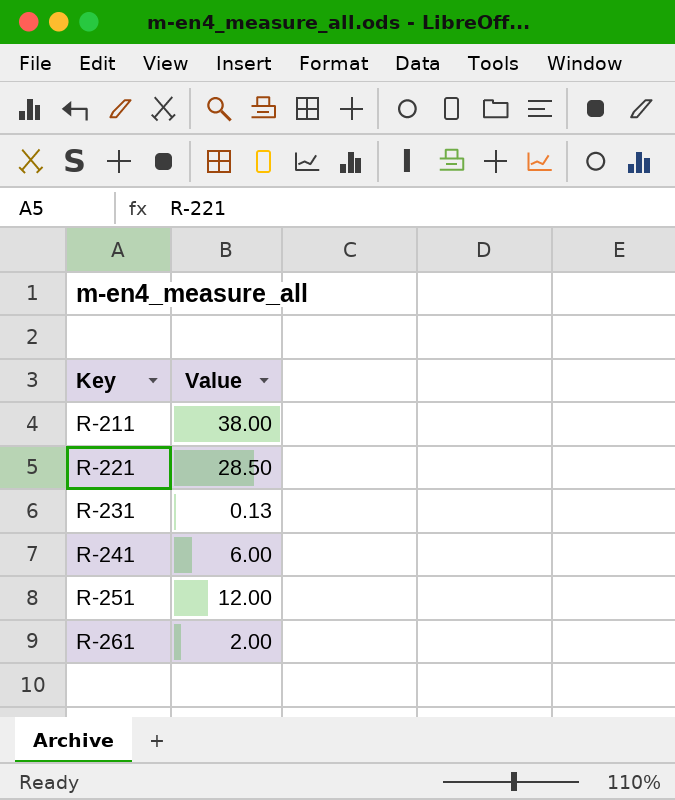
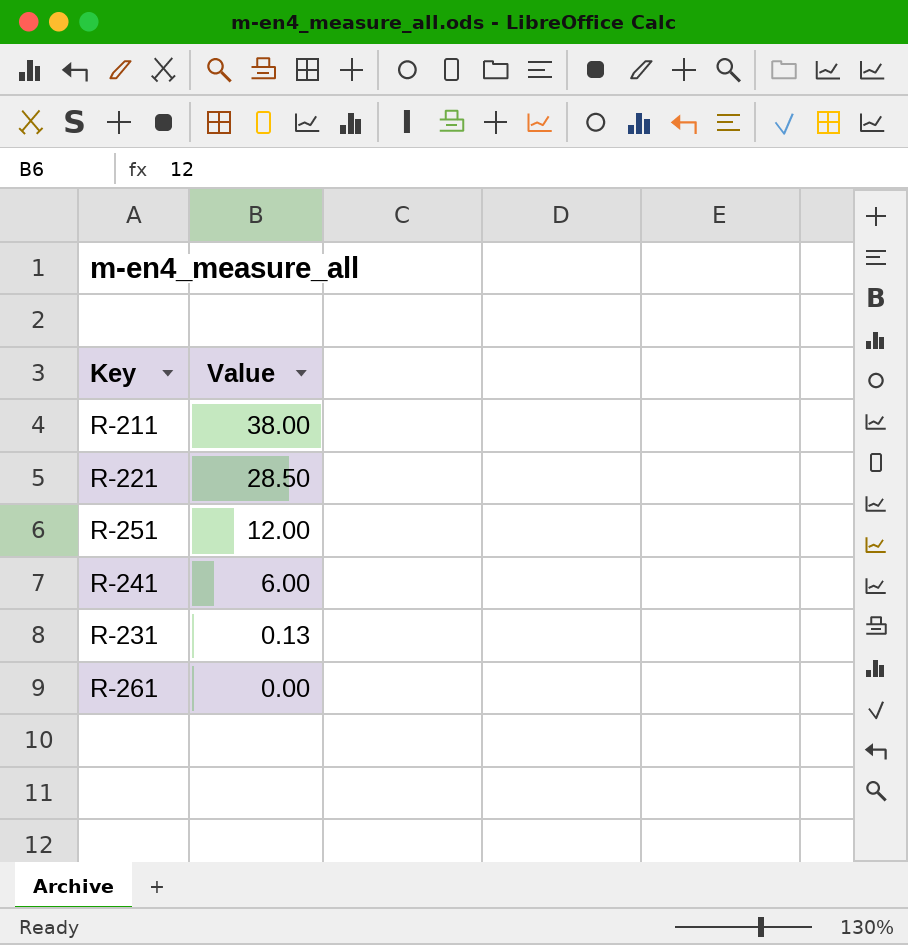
row order: Key ascending -> Value descending
R-261 | Value: 2.00 -> 0.00

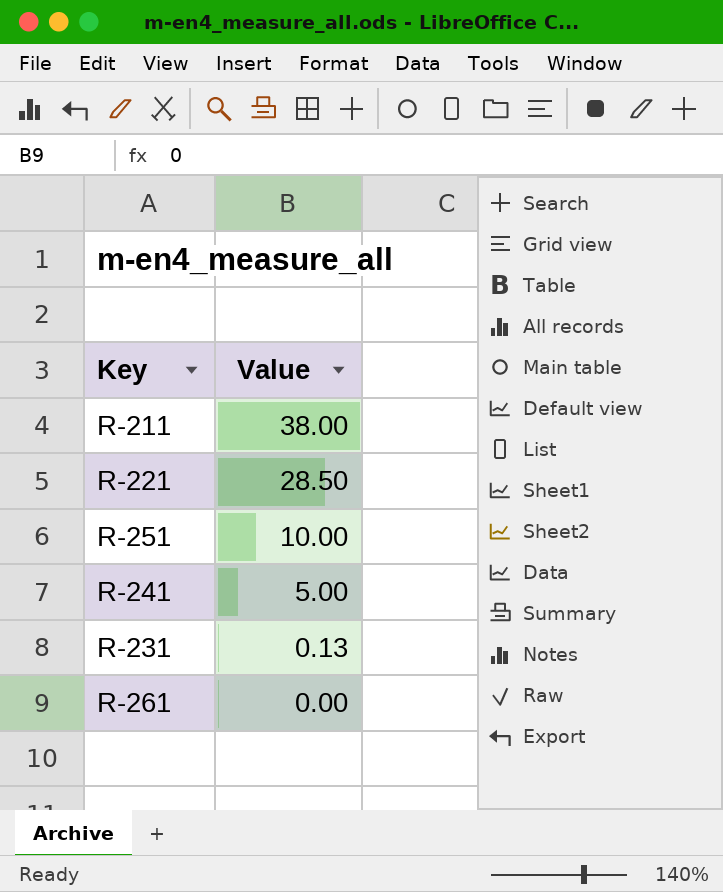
R-251 | Value: 12.00 -> 10.00
R-241 | Value: 6.00 -> 5.00

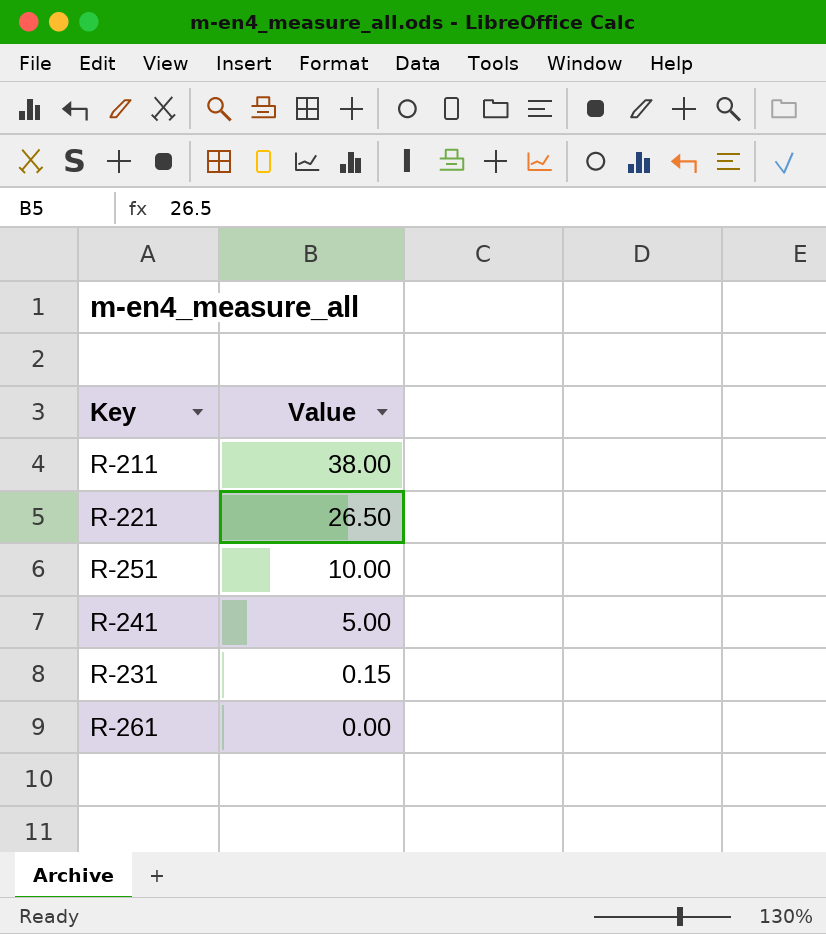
R-221 | Value: 28.50 -> 26.50
R-231 | Value: 0.13 -> 0.15

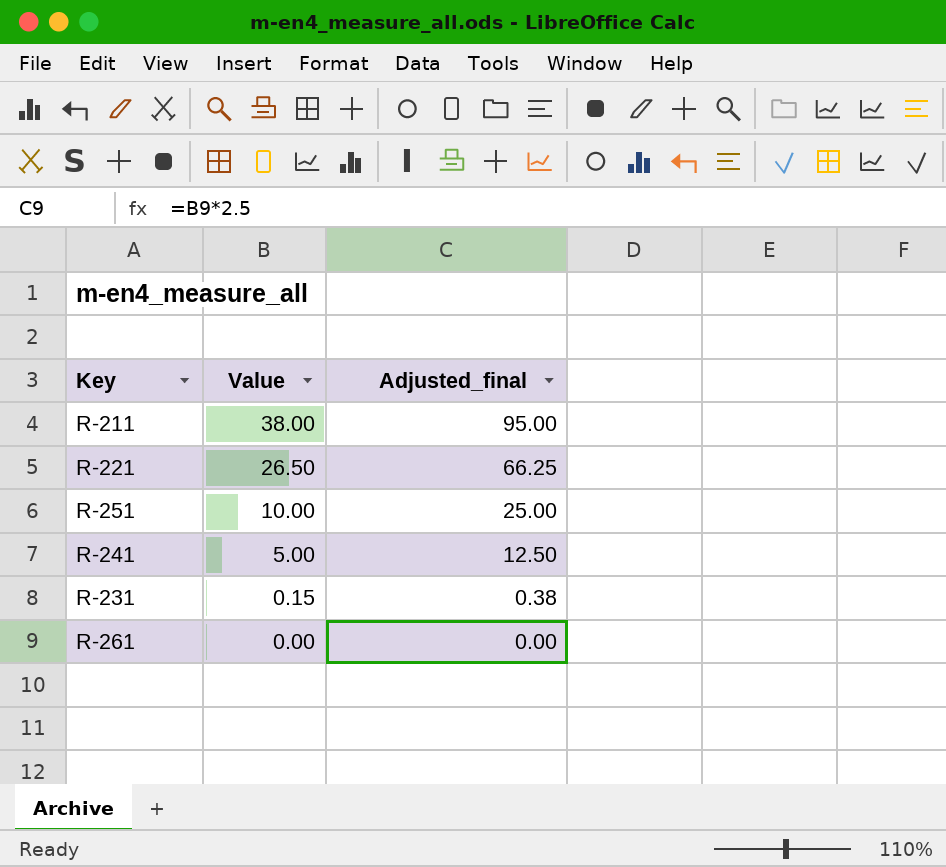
column Adjusted_final | formula: none -> [Value] * 2.5

